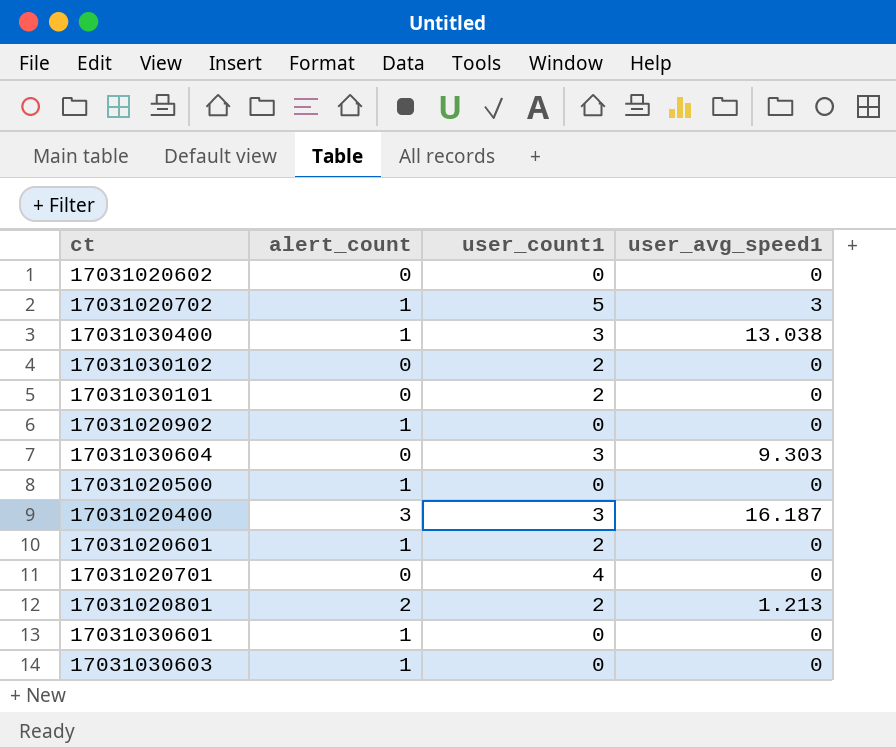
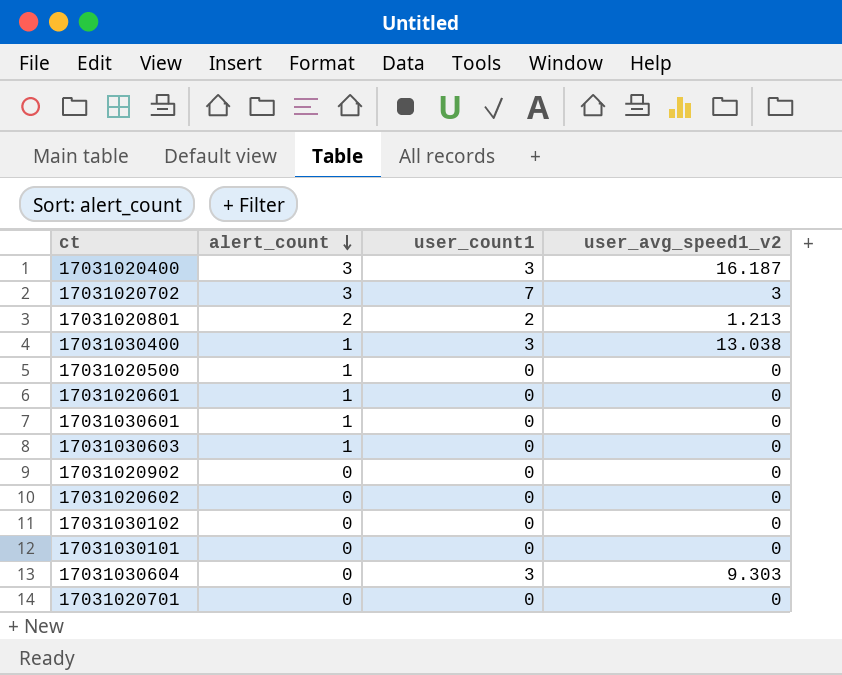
row order: none -> alert_count descending
column name: user_avg_speed1 -> user_avg_speed1_v2
17031020702 | alert_count: 1 -> 3
17031020702 | user_count1: 5 -> 7
17031020601 | user_count1: 2 -> 0
17031020902 | alert_count: 1 -> 0
17031030102 | user_count1: 2 -> 0
17031030101 | user_count1: 2 -> 0
17031020701 | user_count1: 4 -> 0

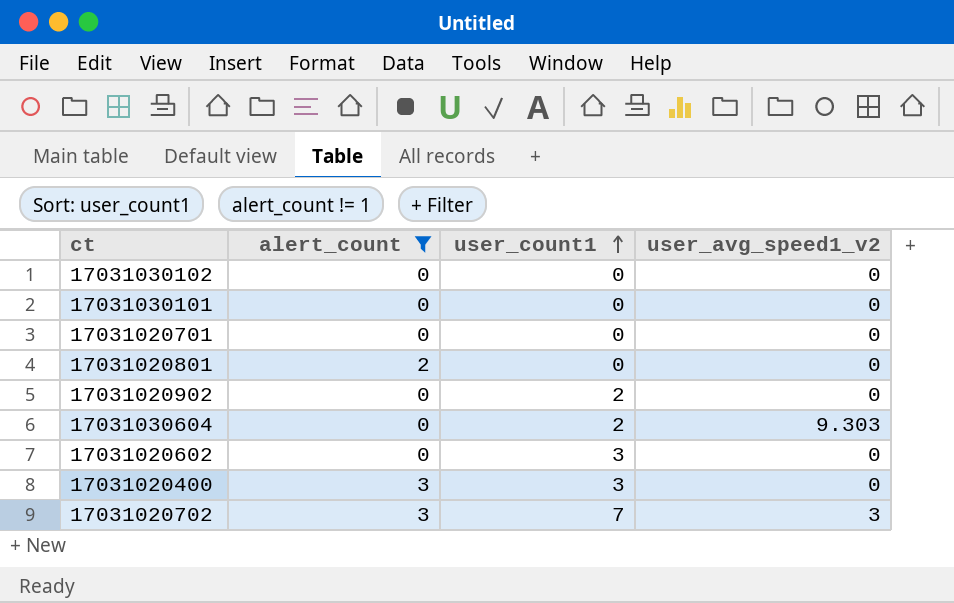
filter: none -> alert_count != 1
row order: alert_count descending -> user_count1 ascending
17031020801 | user_count1: 2 -> 0
17031020801 | user_avg_speed1_v2: 1.213 -> 0
17031020902 | user_count1: 0 -> 2
17031030604 | user_count1: 3 -> 2
17031020602 | user_count1: 0 -> 3
17031020400 | user_avg_speed1_v2: 16.187 -> 0

